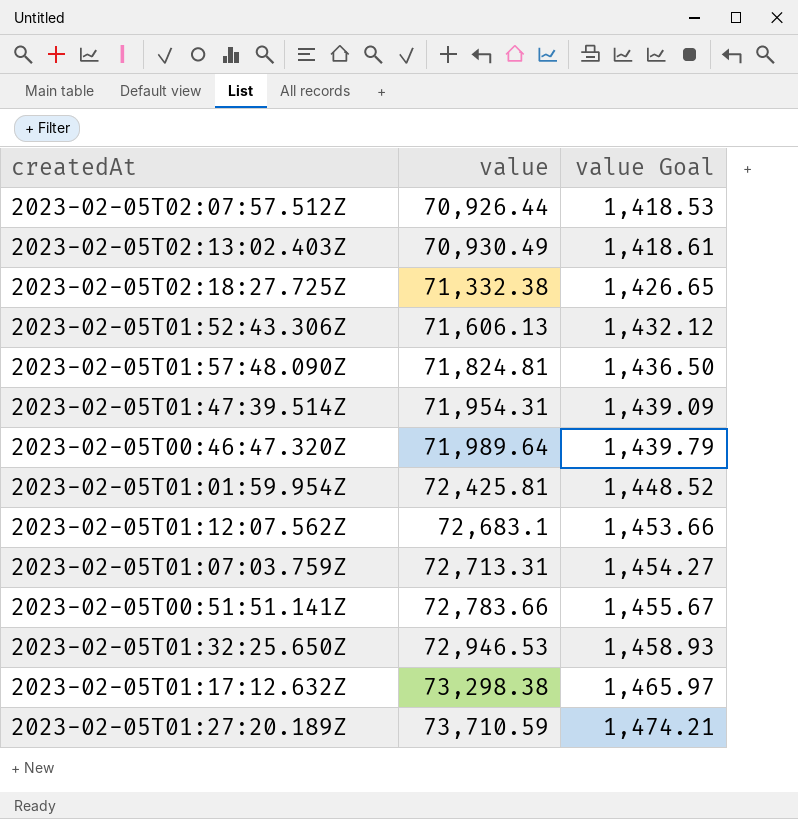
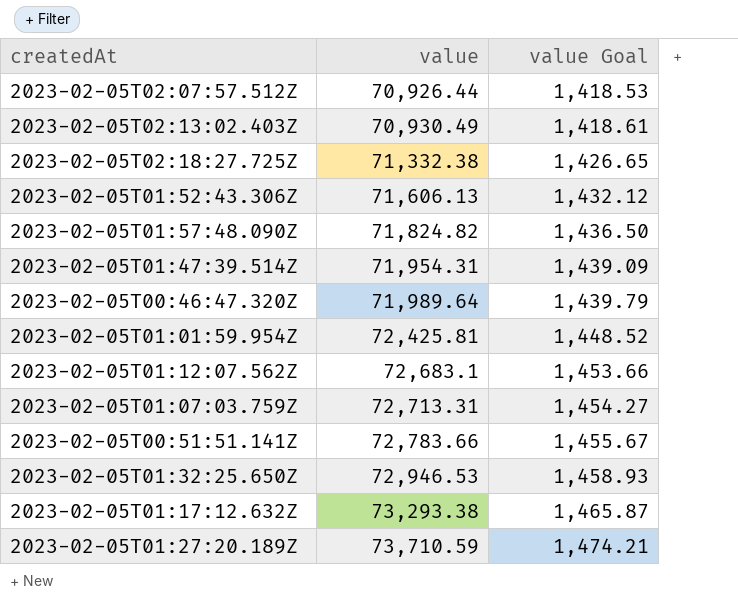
2023-02-05T01:57:48.090Z | value: 71,824.81 -> 71,824.82
2023-02-05T01:17:12.632Z | value: 73,298.38 -> 73,293.38
2023-02-05T01:17:12.632Z | value Goal: 1,465.97 -> 1,465.87

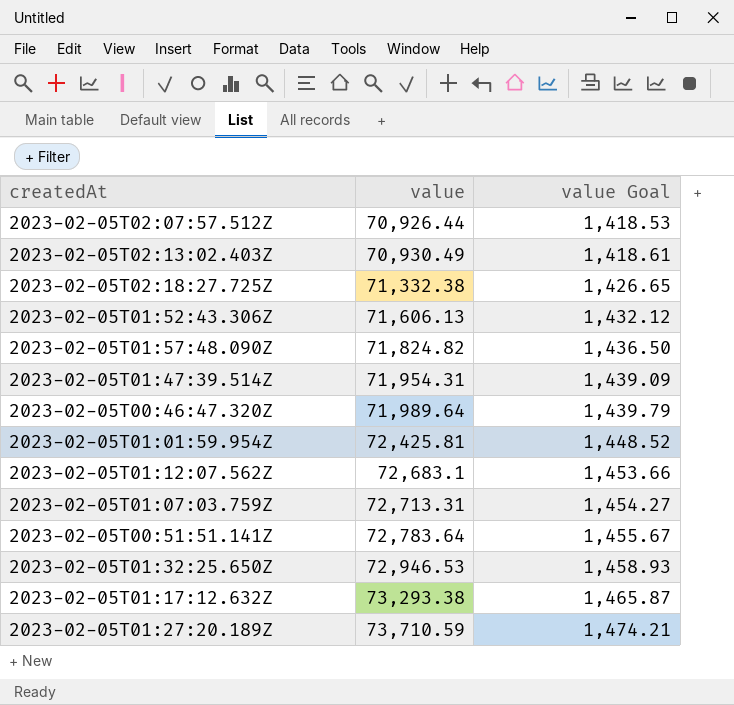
2023-02-05T00:51:51.141Z | value: 72,783.66 -> 72,783.64

